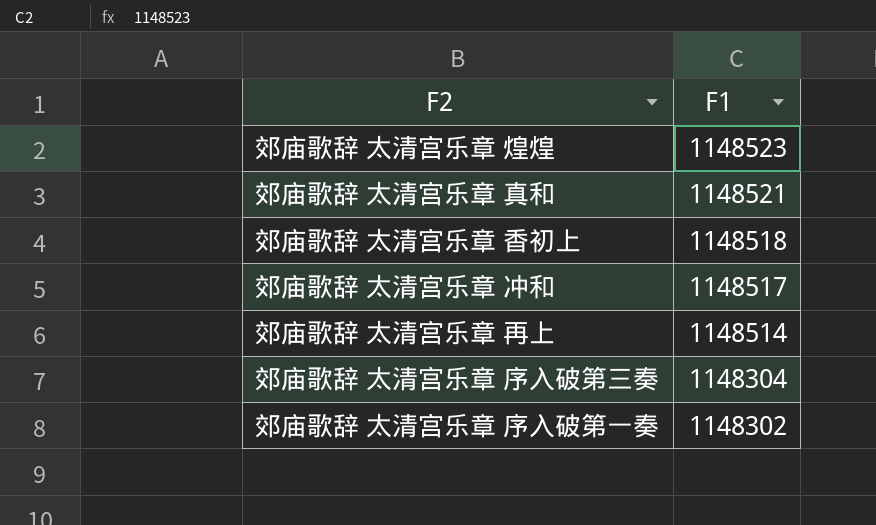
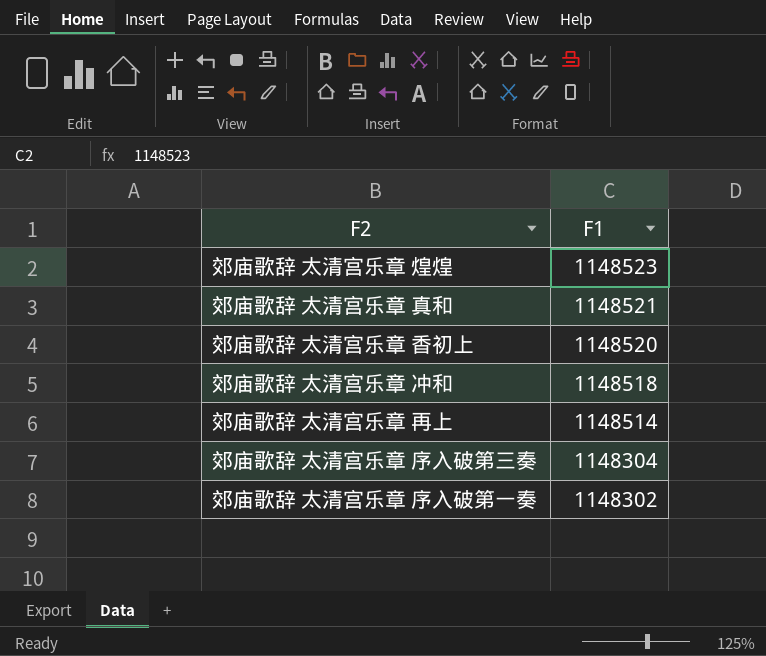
郊庙歌辞 太清宫乐章 香初上 | F1: 1148518 -> 1148520
郊庙歌辞 太清宫乐章 冲和 | F1: 1148517 -> 1148518

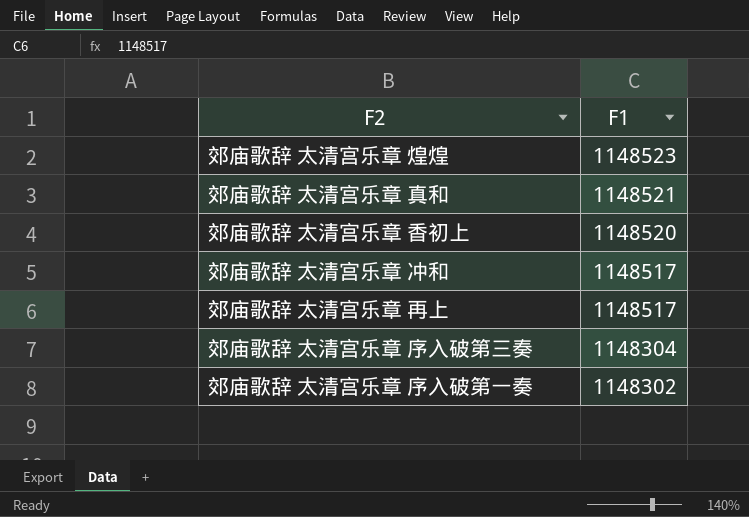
郊庙歌辞 太清宫乐章 冲和 | F1: 1148518 -> 1148517
郊庙歌辞 太清宫乐章 再上 | F1: 1148514 -> 1148517

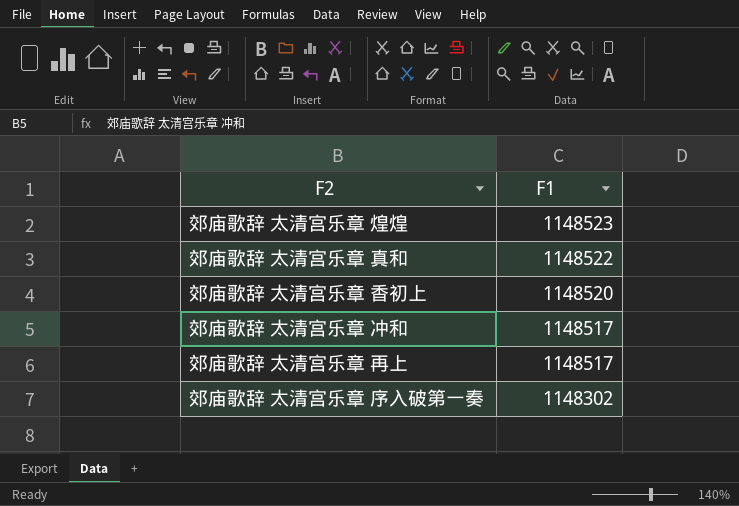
row 郊庙歌辞 太清宫乐章 序入破第三奏: 1148304 -> none
郊庙歌辞 太清宫乐章 真和 | F1: 1148521 -> 1148522

